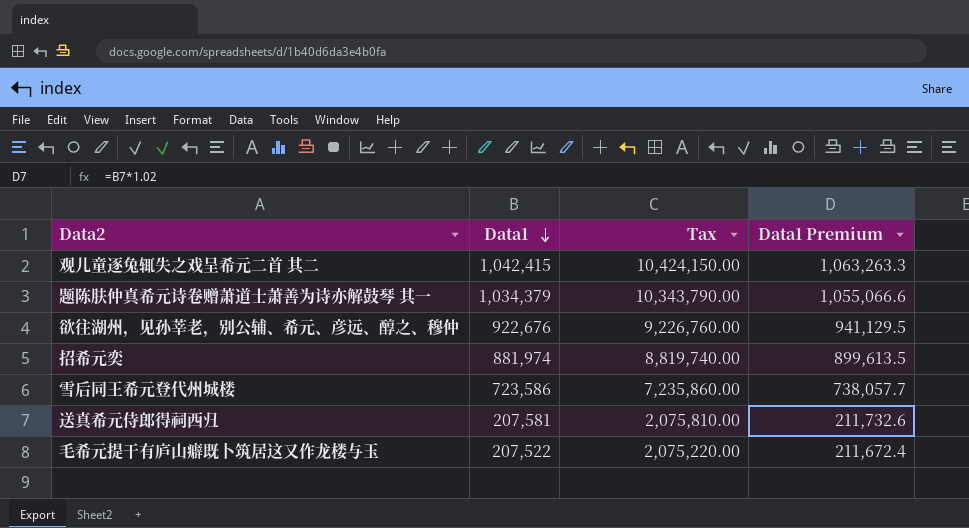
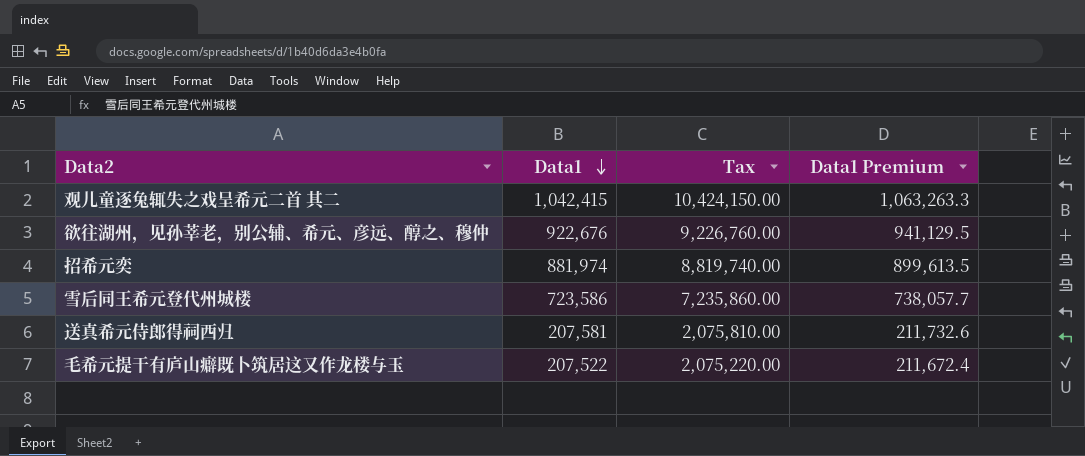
row 题陈肤仲真希元诗卷赠萧道士萧善为诗亦解鼓琴 其一: 1,034,379 | 10,343,790.00 | 1,055,066.6 -> none

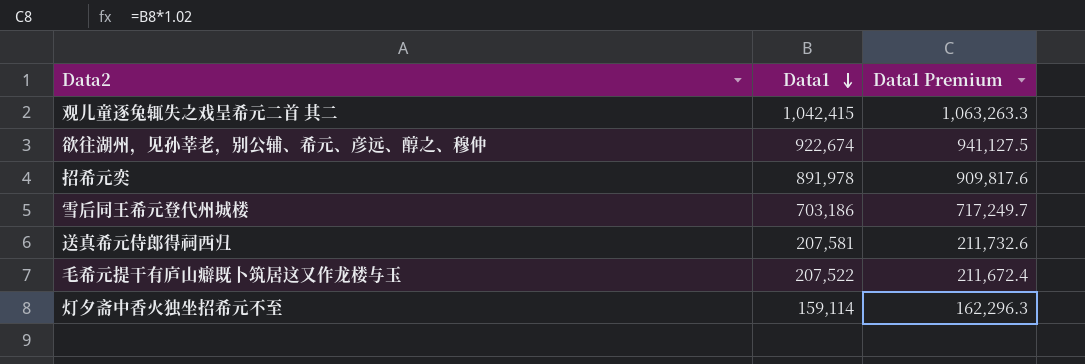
column Tax | formula: [Data1] * 10 -> none
欲往湖州，见孙莘老，别公辅、希元、彦远、醇之、穆仲 | Data1: 922,676 -> 922,674
欲往湖州，见孙莘老，别公辅、希元、彦远、醇之、穆仲 | Data1 Premium: 941,129.5 -> 941,127.5
招希元奕 | Data1: 881,974 -> 891,978
招希元奕 | Data1 Premium: 899,613.5 -> 909,817.6
雪后同王希元登代州城楼 | Data1: 723,586 -> 703,186
雪后同王希元登代州城楼 | Data1 Premium: 738,057.7 -> 717,249.7
row 灯夕斋中香火独坐招希元不至: none -> 159,114 | 162,296.3

